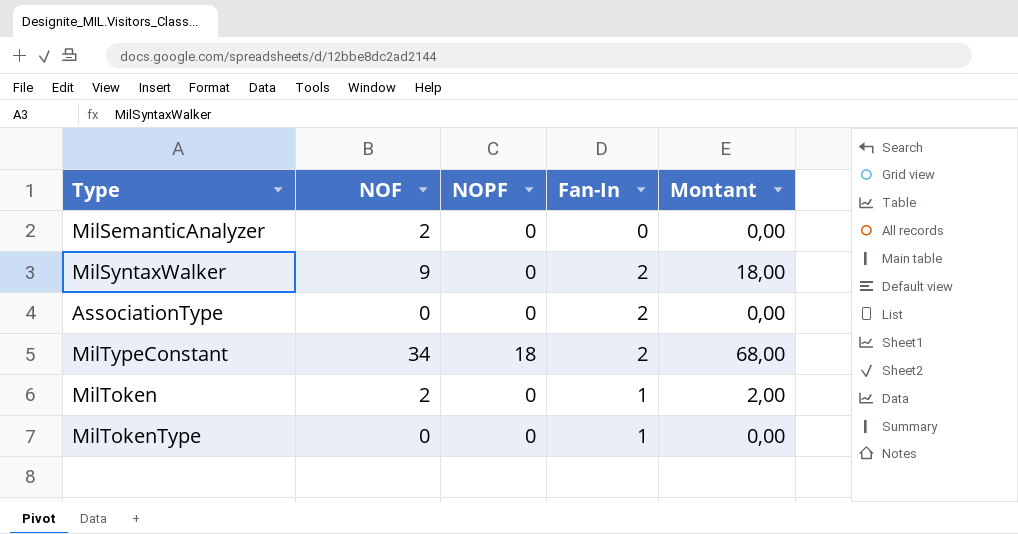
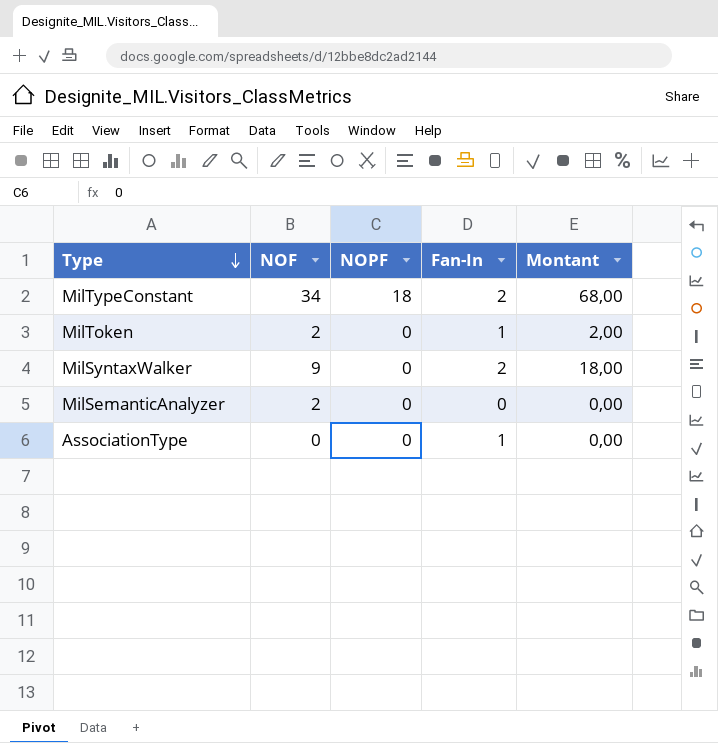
row order: none -> Type descending
row MilTokenType: 0 | 0 | 1 | 0,00 -> none
AssociationType | Fan-In: 2 -> 1

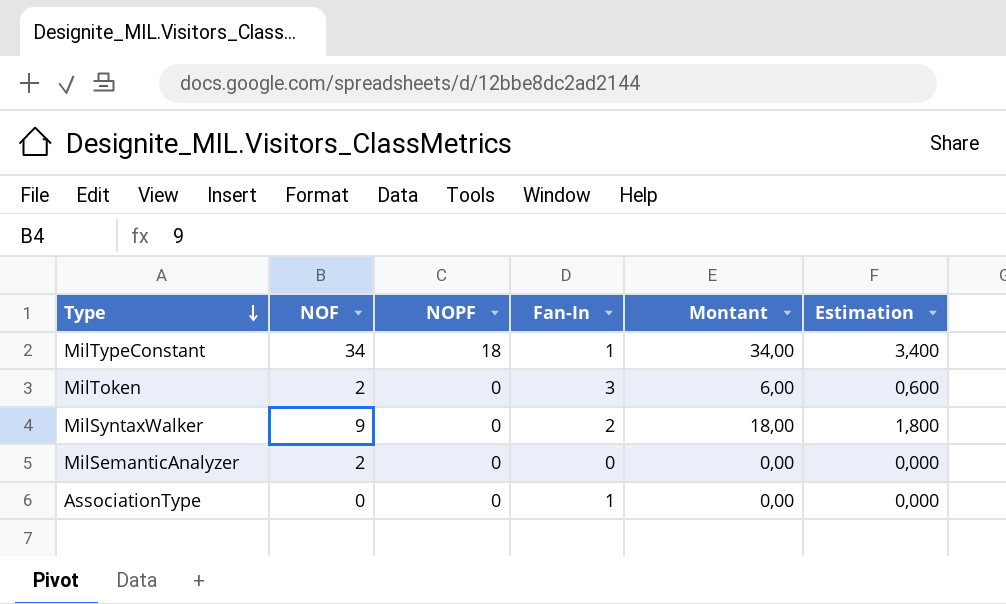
column Estimation | formula: none -> [Montant] * 0,1
MilTypeConstant | Fan-In: 2 -> 1
MilTypeConstant | Montant: 68,00 -> 34,00
MilToken | Fan-In: 1 -> 3
MilToken | Montant: 2,00 -> 6,00

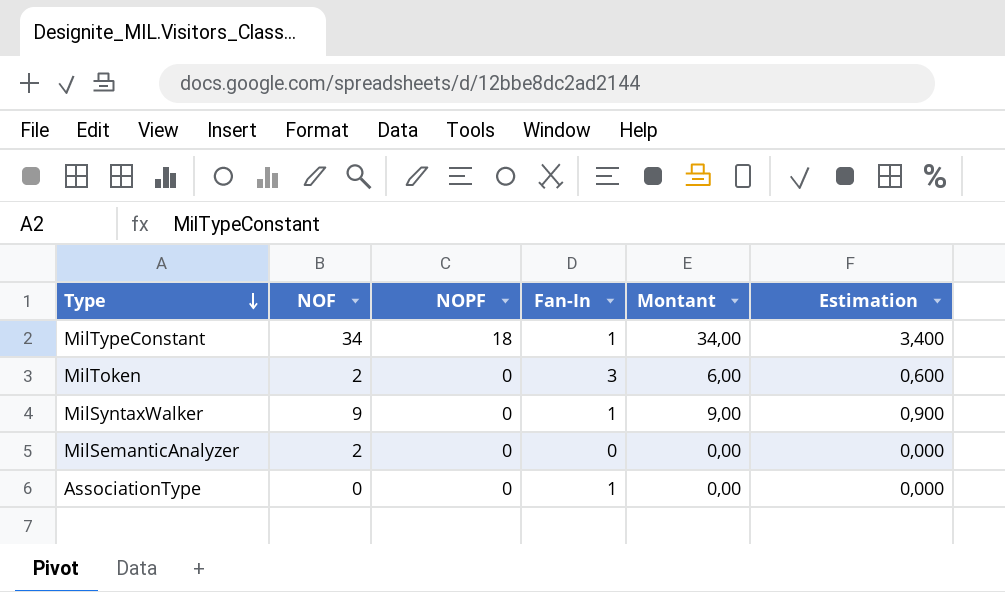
MilSyntaxWalker | Fan-In: 2 -> 1
MilSyntaxWalker | Montant: 18,00 -> 9,00
MilSyntaxWalker | Estimation: 1,800 -> 0,900

